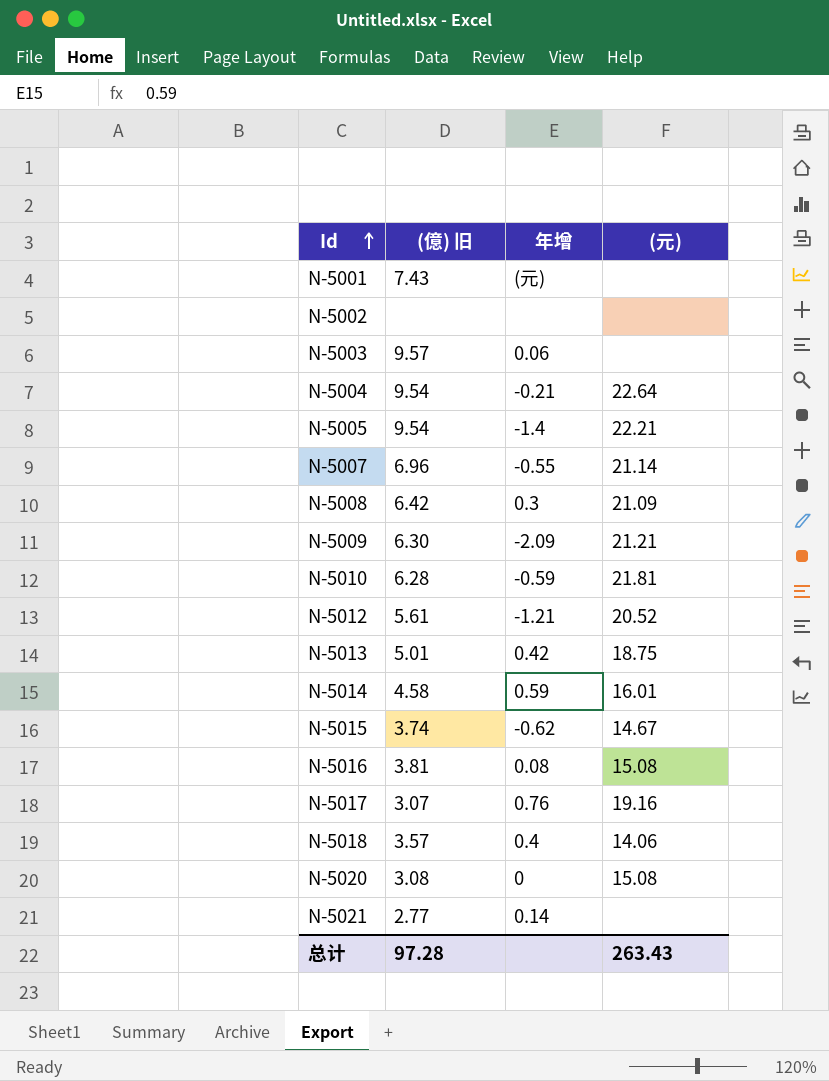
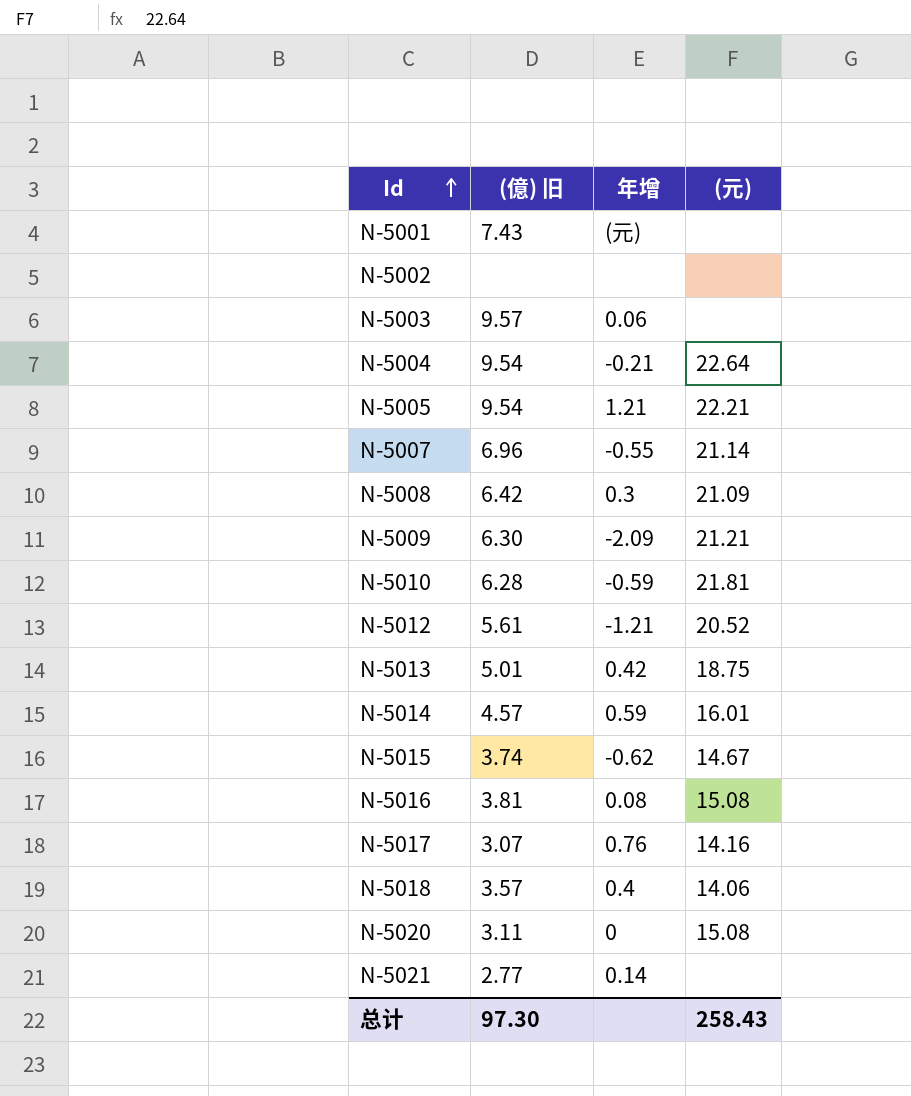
N-5005 | 年增: -1.4 -> 1.21
N-5014 | (億) 旧: 4.58 -> 4.57
N-5017 | (元): 19.16 -> 14.16
N-5020 | (億) 旧: 3.08 -> 3.11
总计 | (億) 旧: 97.28 -> 97.30
总计 | (元): 263.43 -> 258.43

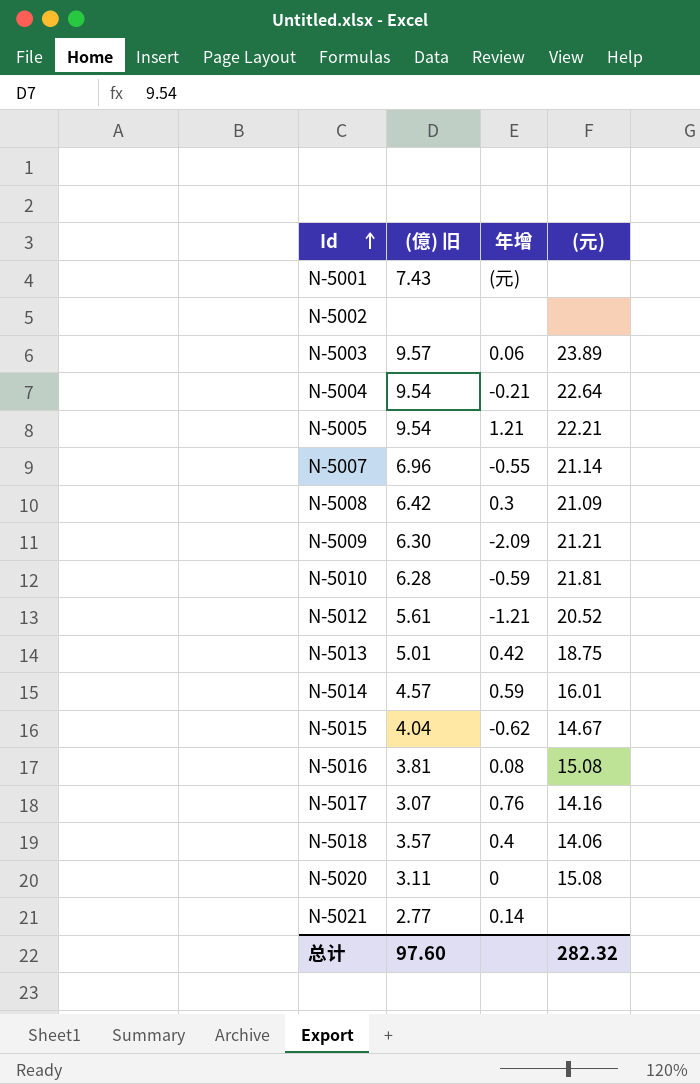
N-5003 | (元): none -> 23.89
N-5015 | (億) 旧: 3.74 -> 4.04
总计 | (億) 旧: 97.30 -> 97.60
总计 | (元): 258.43 -> 282.32

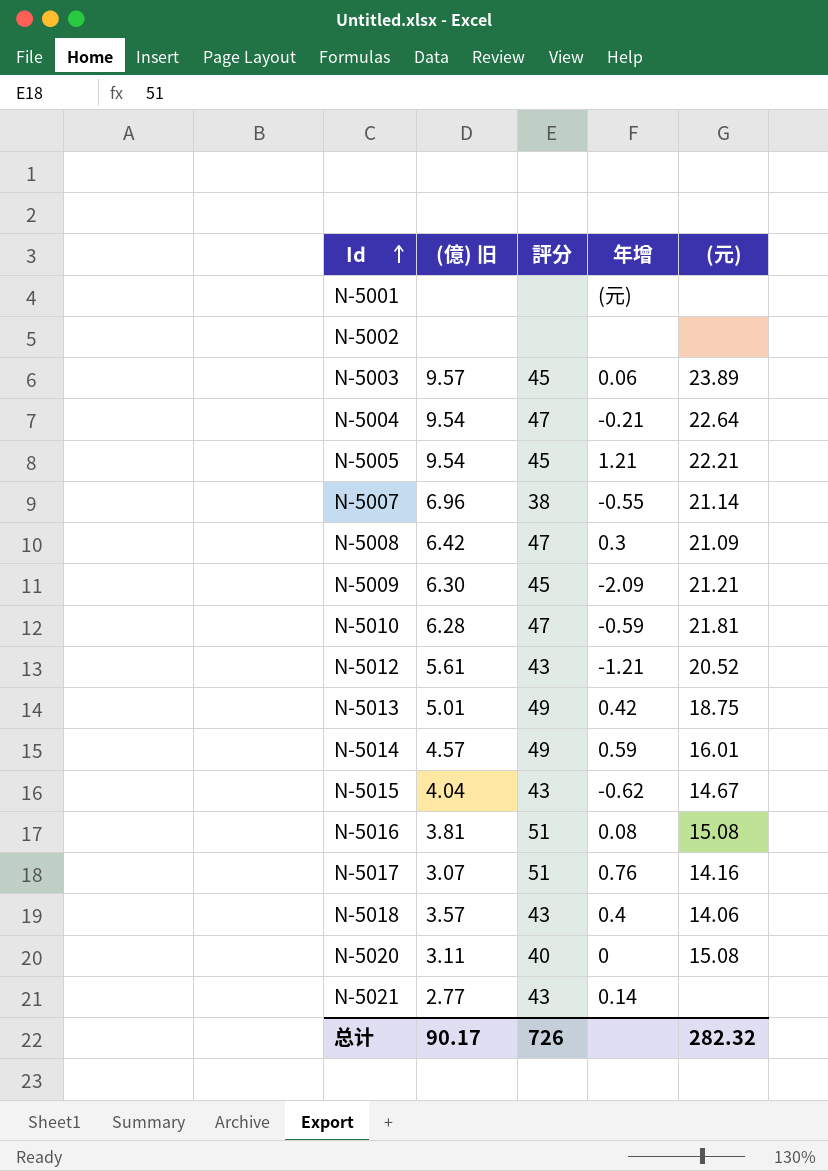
column 評分 | position: none -> 3
N-5001 | (億) 旧: 7.43 -> none
总计 | (億) 旧: 97.60 -> 90.17

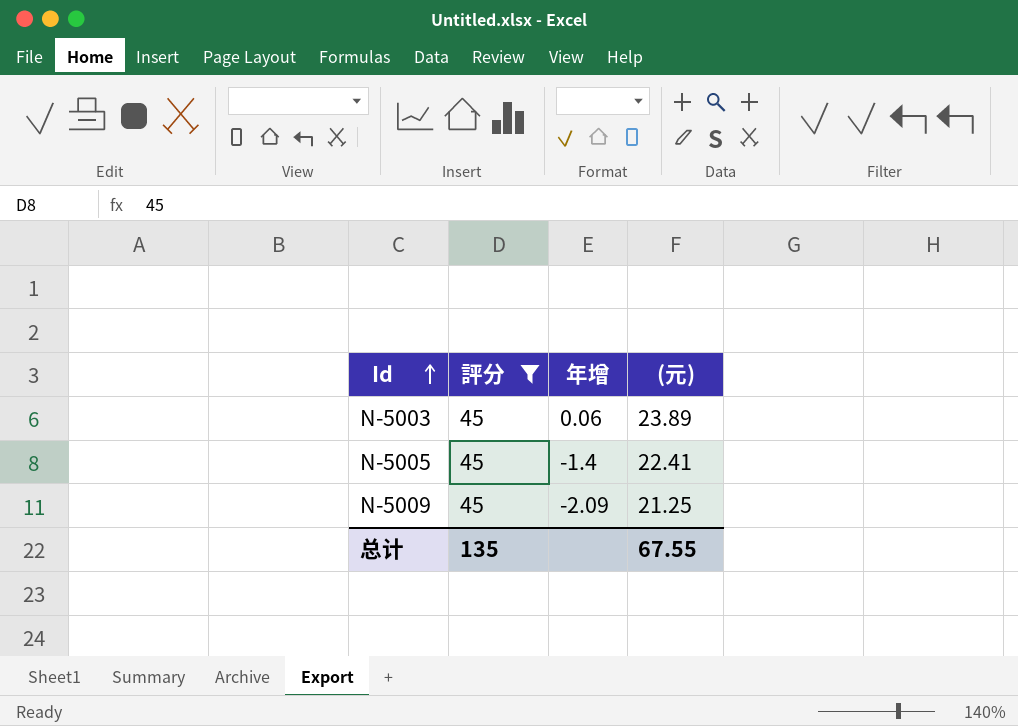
filter: none -> 評分 = 45
column (億) 旧 | position: 2 -> none
N-5005 | 年增: 1.21 -> -1.4
N-5005 | (元): 22.21 -> 22.41
N-5009 | (元): 21.21 -> 21.25
总计 | 評分: 726 -> 135
总计 | (元): 282.32 -> 67.55

